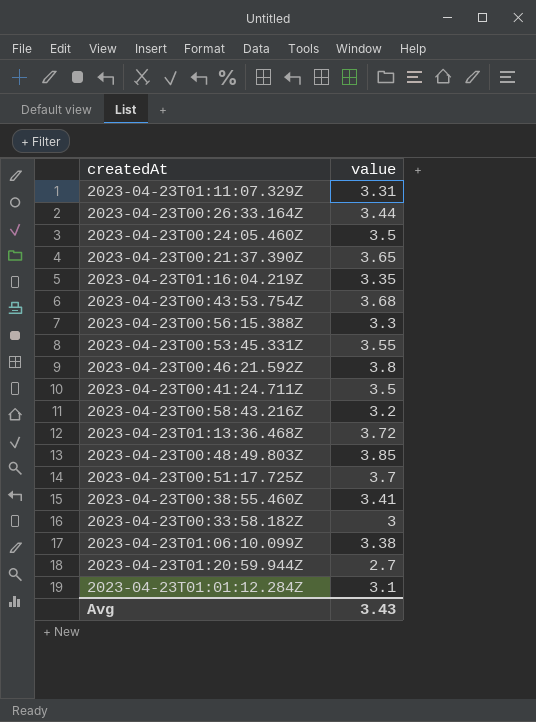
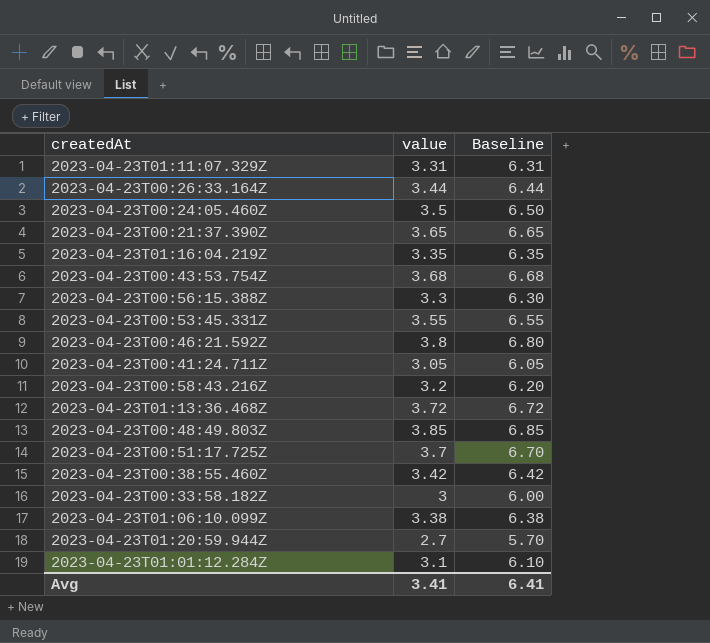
column Baseline | formula: none -> [value] + 3
2023-04-23T00:41:24.711Z | value: 3.5 -> 3.05
2023-04-23T00:38:55.460Z | value: 3.41 -> 3.42
Avg | value: 3.43 -> 3.41

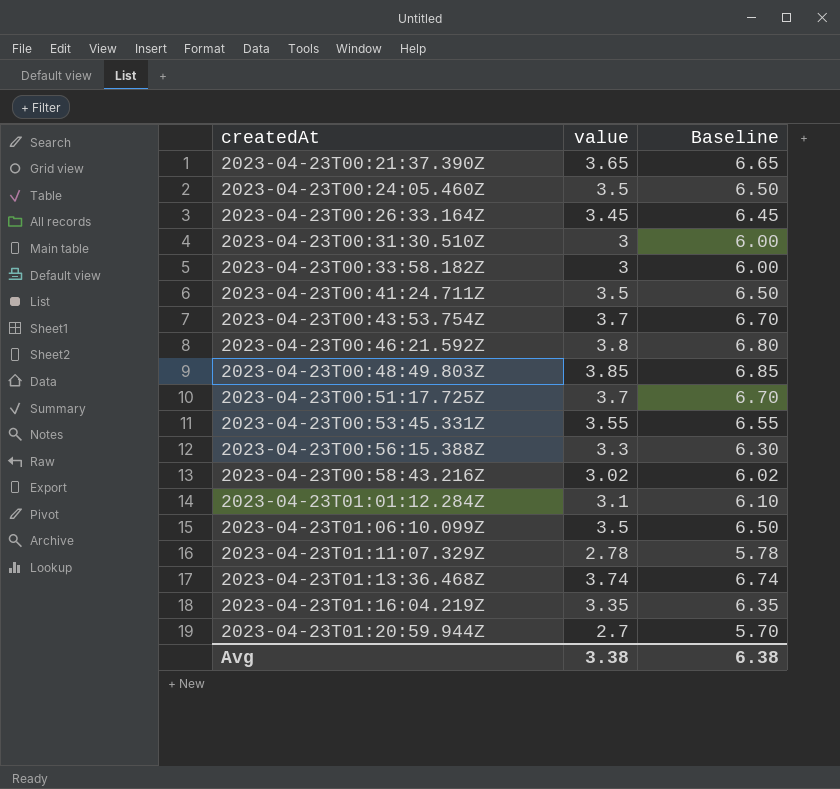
row order: none -> createdAt ascending
row 2023-04-23T00:38:55.460Z: 3.42 | 6.42 -> none
2023-04-23T00:26:33.164Z | value: 3.44 -> 3.45
2023-04-23T00:26:33.164Z | Baseline: 6.44 -> 6.45
row 2023-04-23T00:31:30.510Z: none -> 3 | 6.00
2023-04-23T00:41:24.711Z | value: 3.05 -> 3.5
2023-04-23T00:41:24.711Z | Baseline: 6.05 -> 6.50
2023-04-23T00:43:53.754Z | value: 3.68 -> 3.7
2023-04-23T00:43:53.754Z | Baseline: 6.68 -> 6.70
2023-04-23T00:58:43.216Z | value: 3.2 -> 3.02
2023-04-23T00:58:43.216Z | Baseline: 6.20 -> 6.02
2023-04-23T01:06:10.099Z | value: 3.38 -> 3.5
2023-04-23T01:06:10.099Z | Baseline: 6.38 -> 6.50
2023-04-23T01:11:07.329Z | value: 3.31 -> 2.78
2023-04-23T01:11:07.329Z | Baseline: 6.31 -> 5.78
2023-04-23T01:13:36.468Z | value: 3.72 -> 3.74
2023-04-23T01:13:36.468Z | Baseline: 6.72 -> 6.74
Avg | value: 3.41 -> 3.38
Avg | Baseline: 6.41 -> 6.38

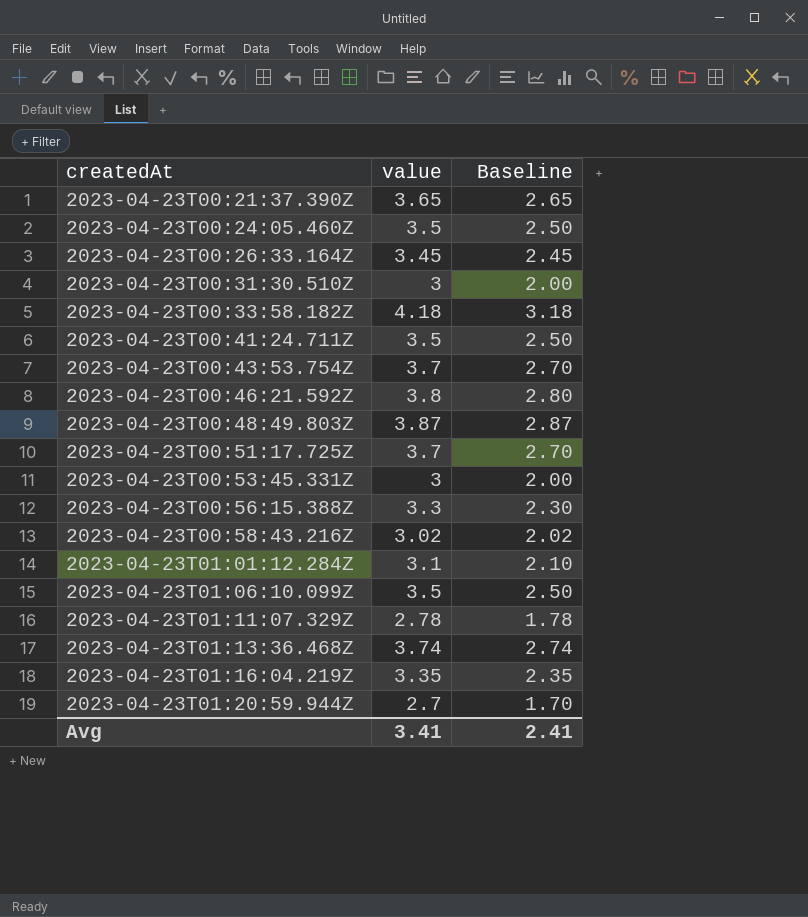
column Baseline | formula: [value] + 3 -> [value] - 1
2023-04-23T00:33:58.182Z | value: 3 -> 4.18
2023-04-23T00:48:49.803Z | value: 3.85 -> 3.87
2023-04-23T00:53:45.331Z | value: 3.55 -> 3
Avg | value: 3.38 -> 3.41
Avg | Baseline: 6.38 -> 2.41

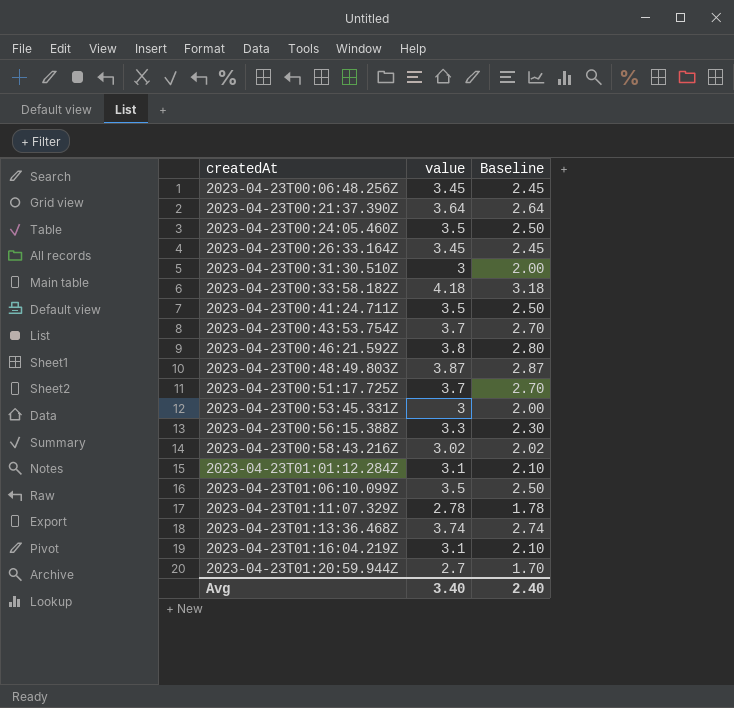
row 2023-04-23T00:06:48.256Z: none -> 3.45 | 2.45
2023-04-23T00:21:37.390Z | value: 3.65 -> 3.64
2023-04-23T00:21:37.390Z | Baseline: 2.65 -> 2.64
2023-04-23T01:16:04.219Z | value: 3.35 -> 3.1
2023-04-23T01:16:04.219Z | Baseline: 2.35 -> 2.10
Avg | value: 3.41 -> 3.40
Avg | Baseline: 2.41 -> 2.40

